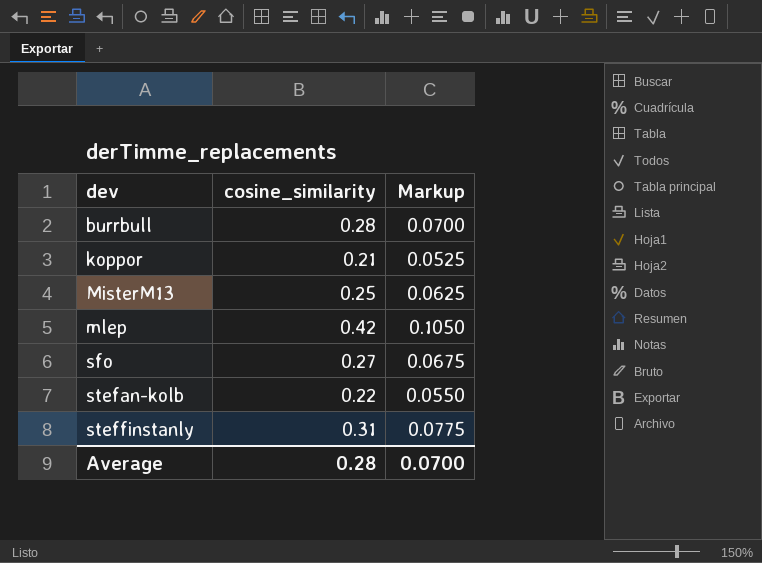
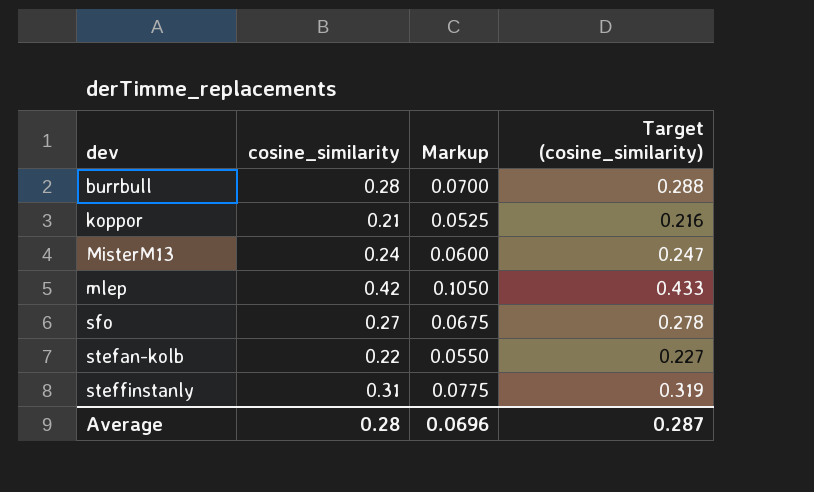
column Target (cosine_similarity) | formula: none -> [cosine_similarity] * 1.03
MisterM13 | cosine_similarity: 0.25 -> 0.24
MisterM13 | Markup: 0.0625 -> 0.0600
Average | Markup: 0.0700 -> 0.0696

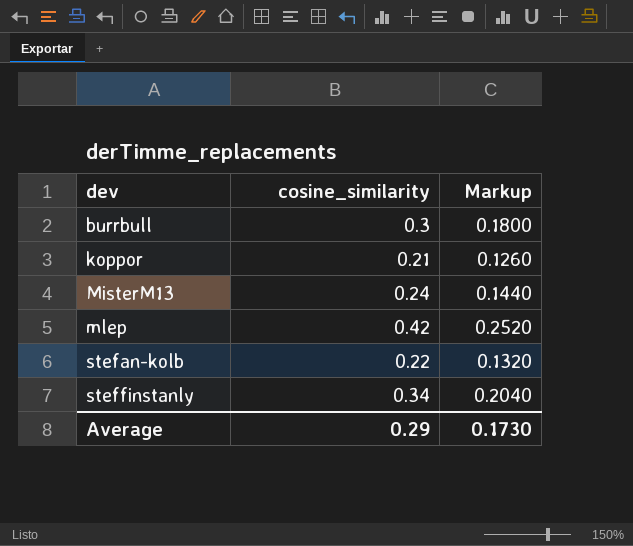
column Target (cosine_similarity) | formula: [cosine_similarity] * 1.03 -> none
column Markup | formula: [cosine_similarity] * 0.25 -> [cosine_similarity] * 0.6
row sfo: 0.27 | 0.0675 | 0.278 -> none
burrbull | cosine_similarity: 0.28 -> 0.3
steffinstanly | cosine_similarity: 0.31 -> 0.34
Average | cosine_similarity: 0.28 -> 0.29
Average | Markup: 0.0696 -> 0.1730

